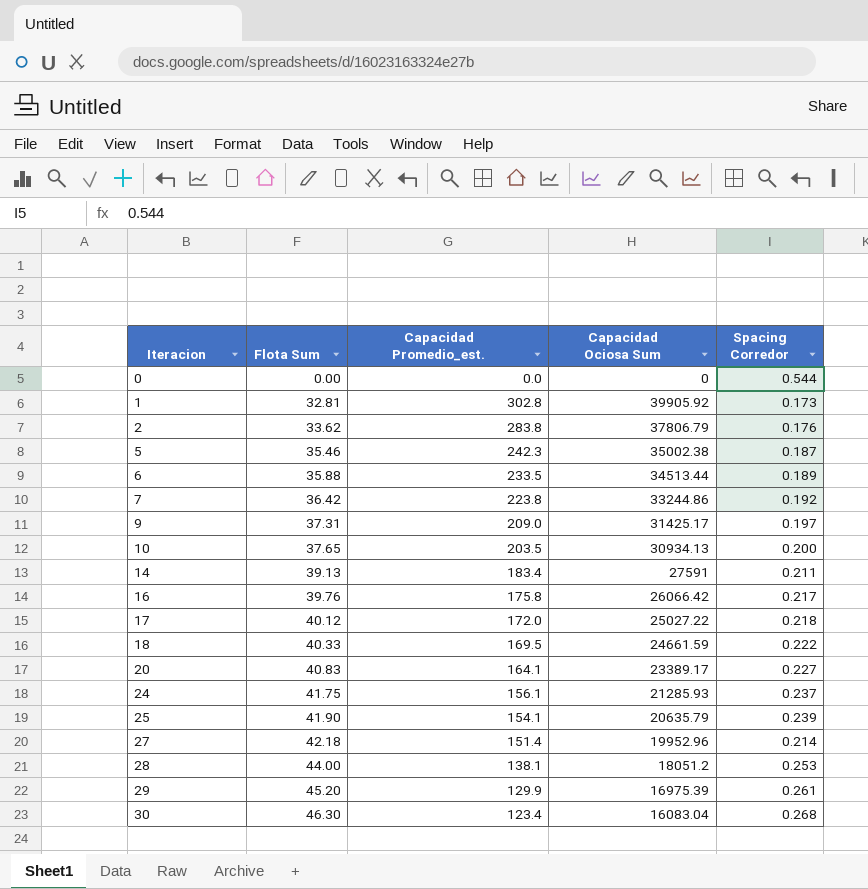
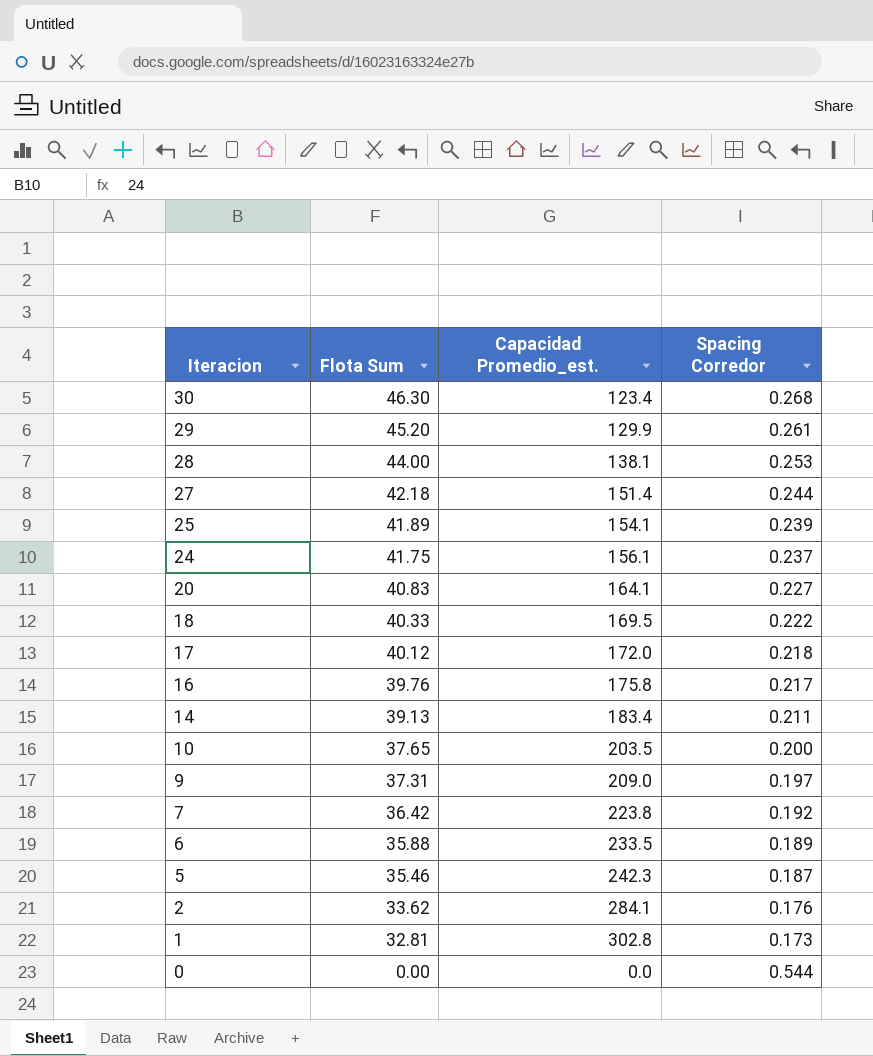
row order: Iteracion ascending -> Iteracion descending
column Capacidad Ociosa Sum | position: 4 -> none
27 | Spacing Corredor: 0.214 -> 0.244
25 | Flota Sum: 41.90 -> 41.89
2 | Capacidad Promedio_est.: 283.8 -> 284.1

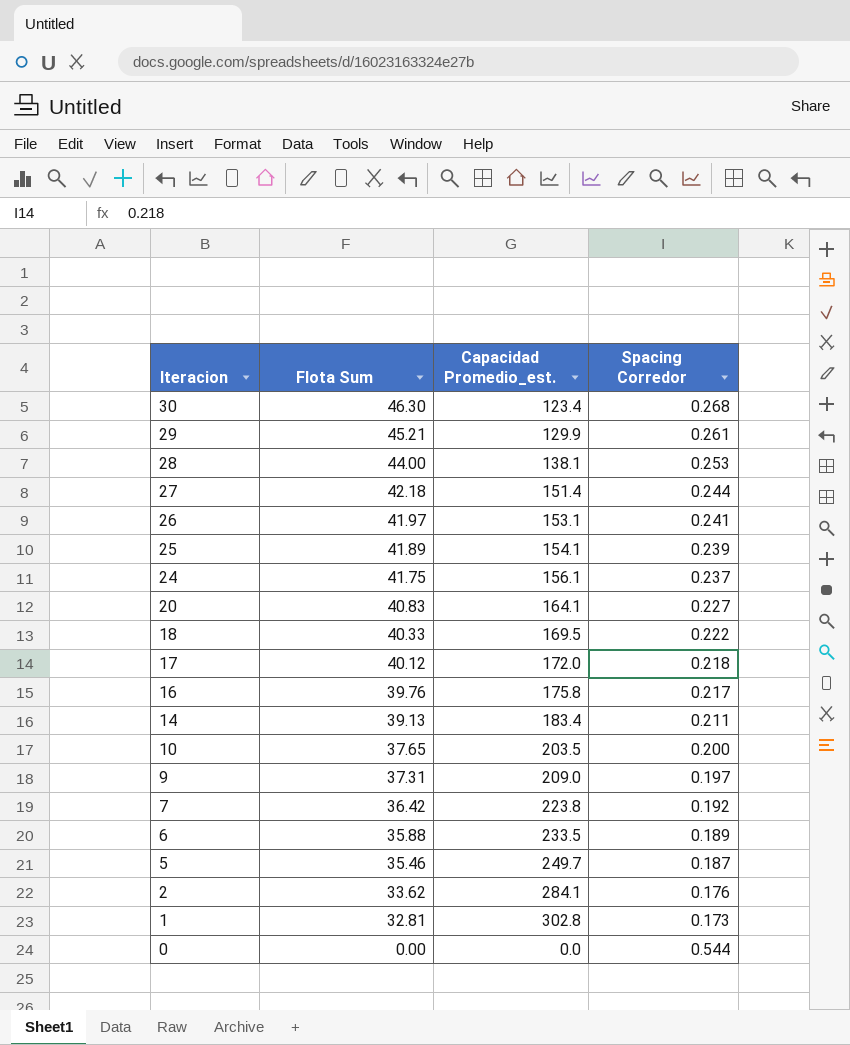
29 | Flota Sum: 45.20 -> 45.21
row 26: none -> 41.97 | 153.1 | 0.241
5 | Capacidad Promedio_est.: 242.3 -> 249.7

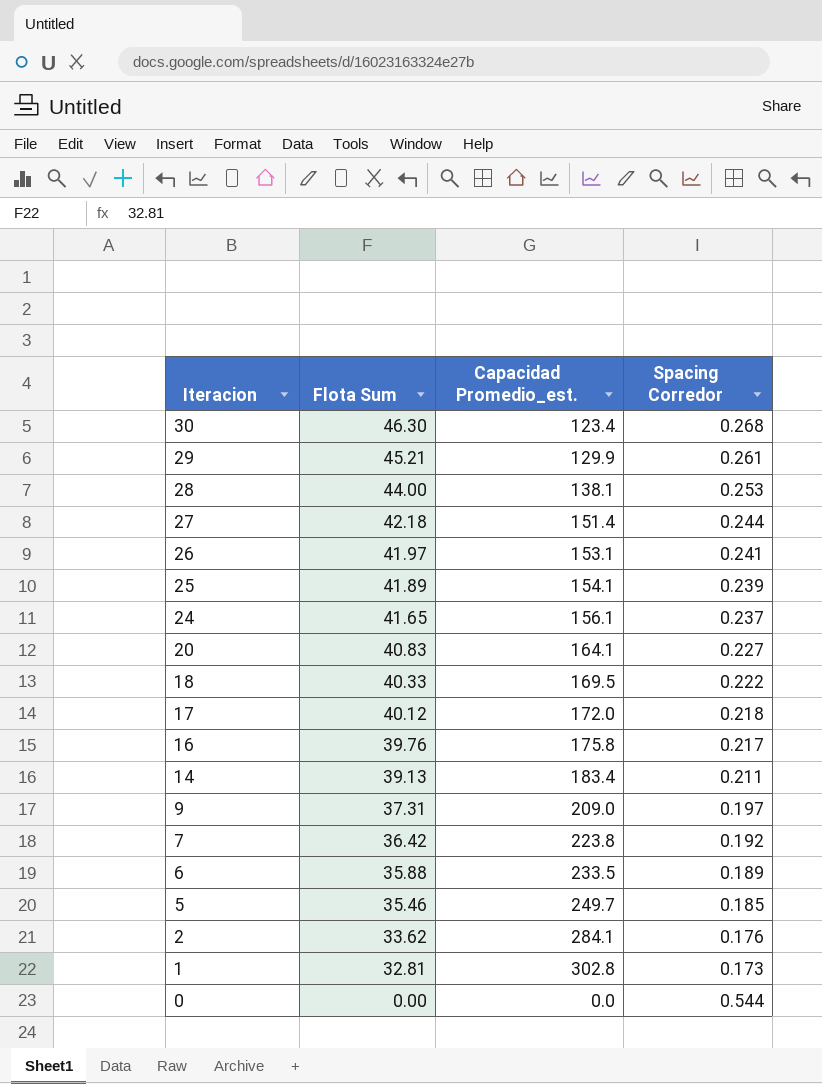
row 10: 37.65 | 203.5 | 0.200 -> none
24 | Flota Sum: 41.75 -> 41.65
5 | Spacing Corredor: 0.187 -> 0.185

